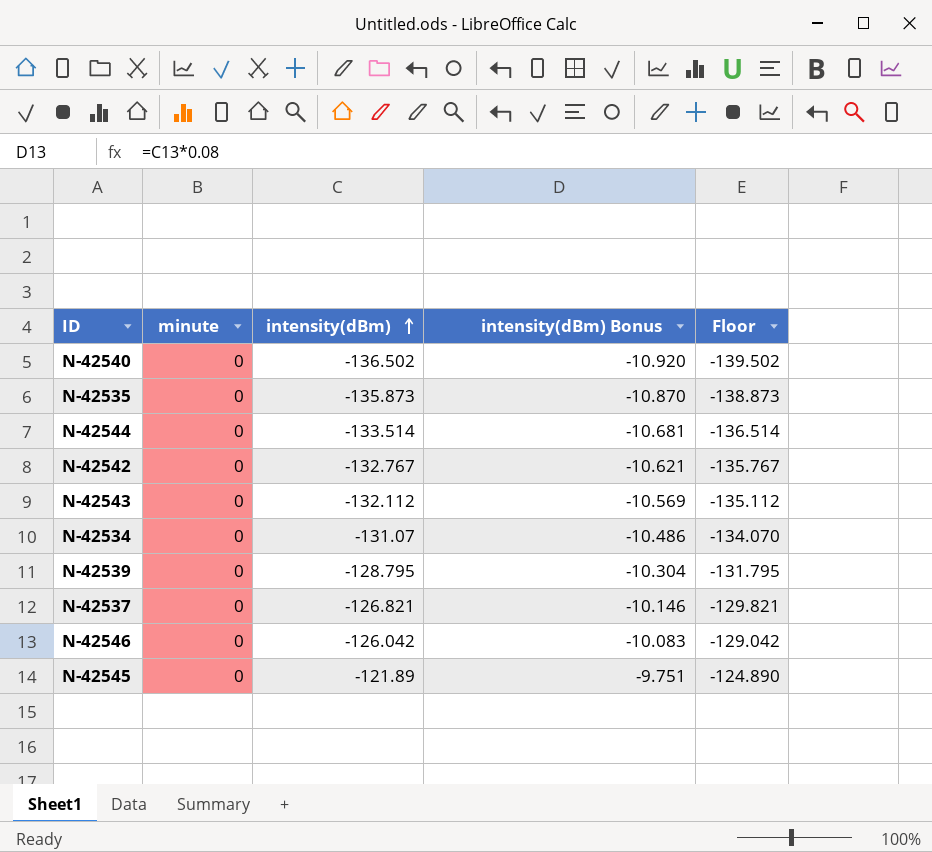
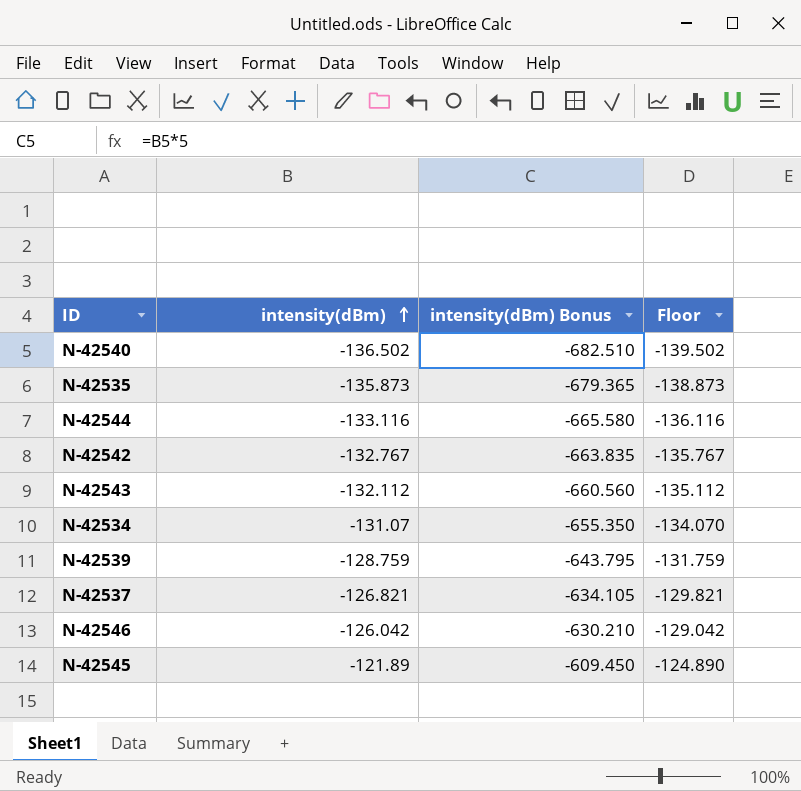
column minute | position: 2 -> none
column intensity(dBm) Bonus | formula: [intensity(dBm)] * 0.08 -> [intensity(dBm)] * 5
N-42544 | intensity(dBm): -133.514 -> -133.116
N-42544 | Floor: -136.514 -> -136.116
N-42539 | intensity(dBm): -128.795 -> -128.759
N-42539 | Floor: -131.795 -> -131.759

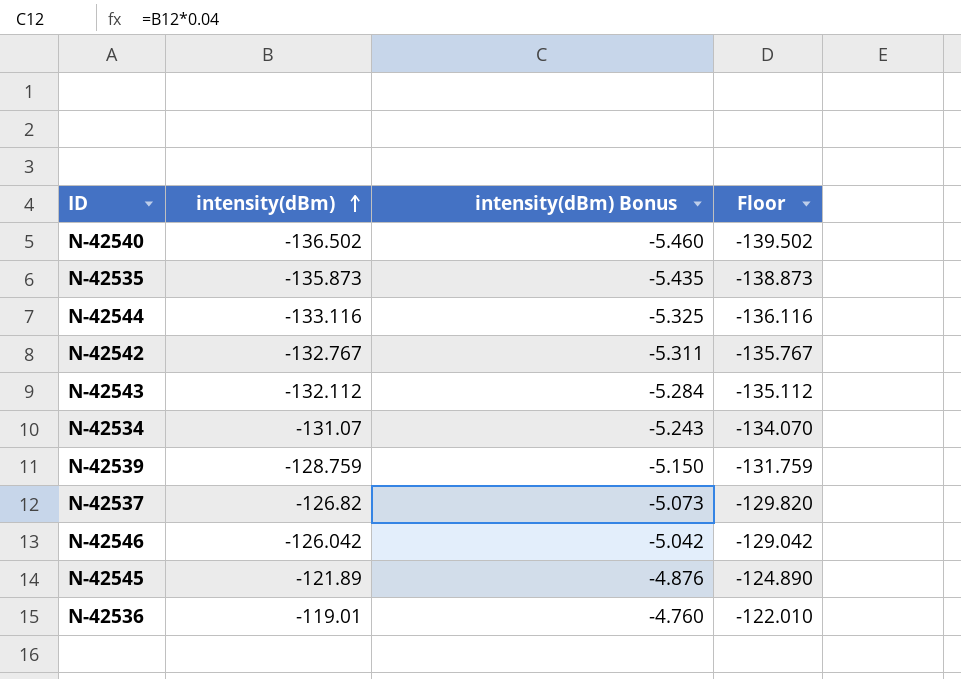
column intensity(dBm) Bonus | formula: [intensity(dBm)] * 5 -> [intensity(dBm)] * 0.04
N-42537 | intensity(dBm): -126.821 -> -126.82
N-42537 | Floor: -129.821 -> -129.820
row N-42536: none -> -119.01 | -4.760 | -122.010

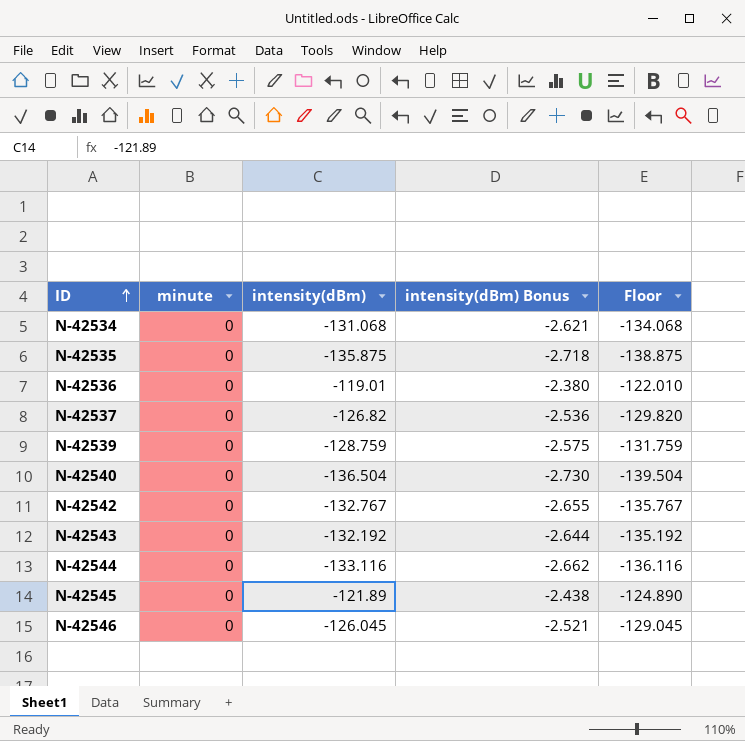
row order: intensity(dBm) ascending -> ID ascending
column minute | position: none -> 2
column intensity(dBm) Bonus | formula: [intensity(dBm)] * 0.04 -> [intensity(dBm)] * 0.02
N-42534 | intensity(dBm): -131.07 -> -131.068
N-42534 | Floor: -134.070 -> -134.068
N-42535 | intensity(dBm): -135.873 -> -135.875
N-42535 | Floor: -138.873 -> -138.875
N-42540 | intensity(dBm): -136.502 -> -136.504
N-42540 | Floor: -139.502 -> -139.504
N-42543 | intensity(dBm): -132.112 -> -132.192
N-42543 | Floor: -135.112 -> -135.192
N-42546 | intensity(dBm): -126.042 -> -126.045
N-42546 | Floor: -129.042 -> -129.045

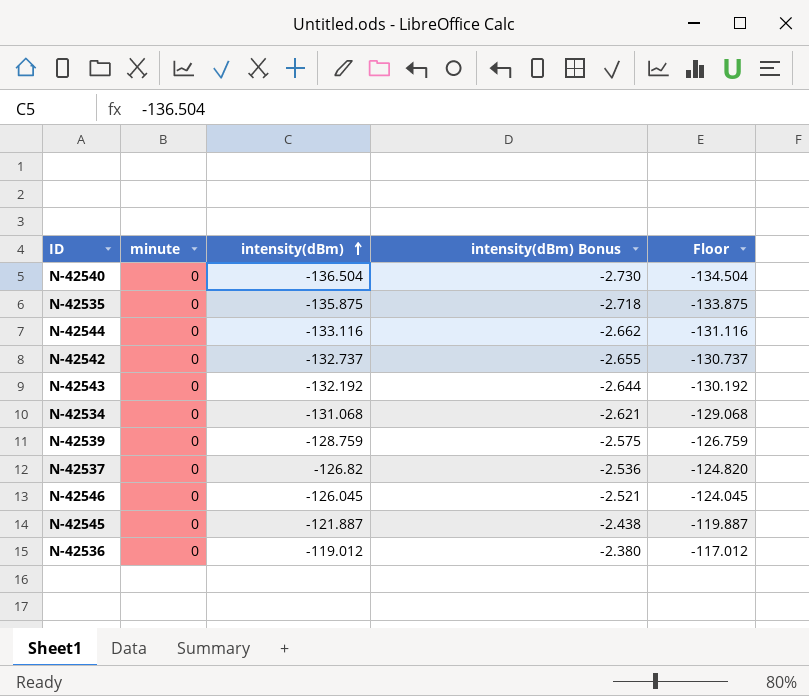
row order: ID ascending -> intensity(dBm) ascending
column Floor | formula: [intensity(dBm)] - 3 -> [intensity(dBm)] + 2
N-42542 | intensity(dBm): -132.767 -> -132.737
N-42545 | intensity(dBm): -121.89 -> -121.887
N-42536 | intensity(dBm): -119.01 -> -119.012

